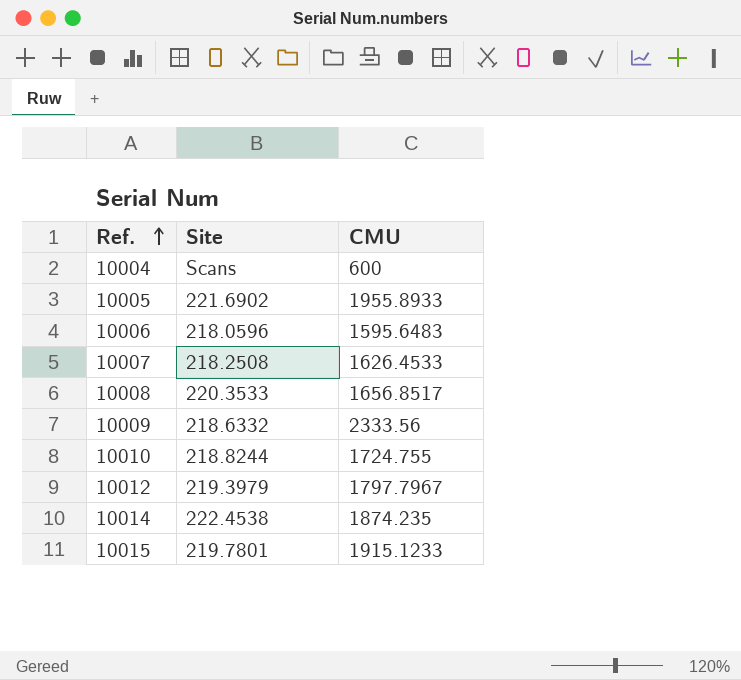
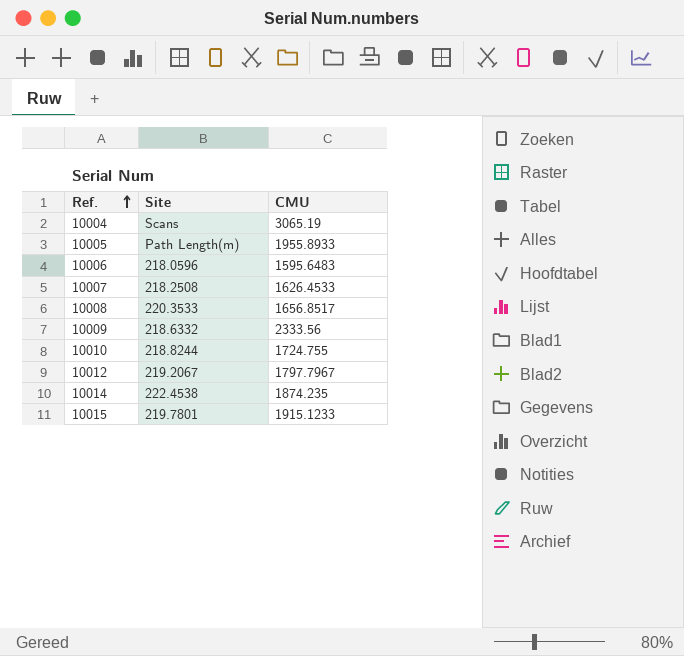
10004 | CMU: 600 -> 3065.19
10005 | Site: 221.6902 -> Path Length(m)
10012 | Site: 219.3979 -> 219.2067

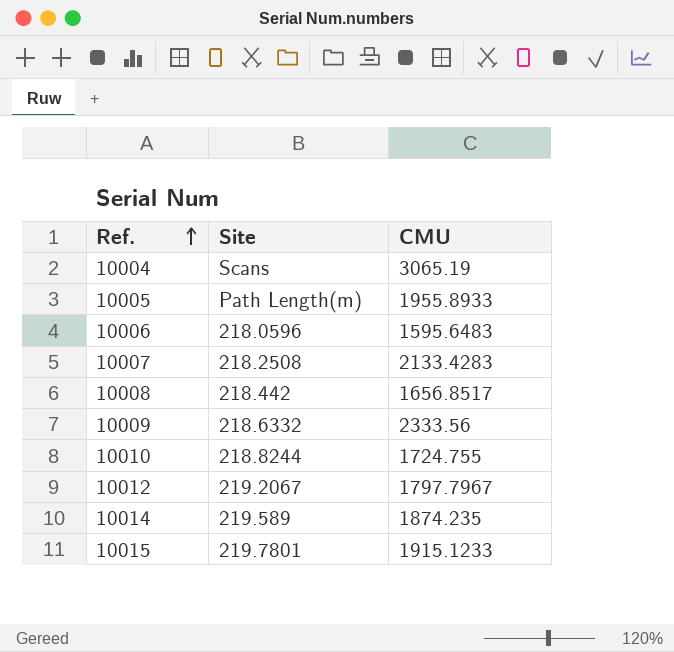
10007 | CMU: 1626.4533 -> 2133.4283
10008 | Site: 220.3533 -> 218.442
10014 | Site: 222.4538 -> 219.589

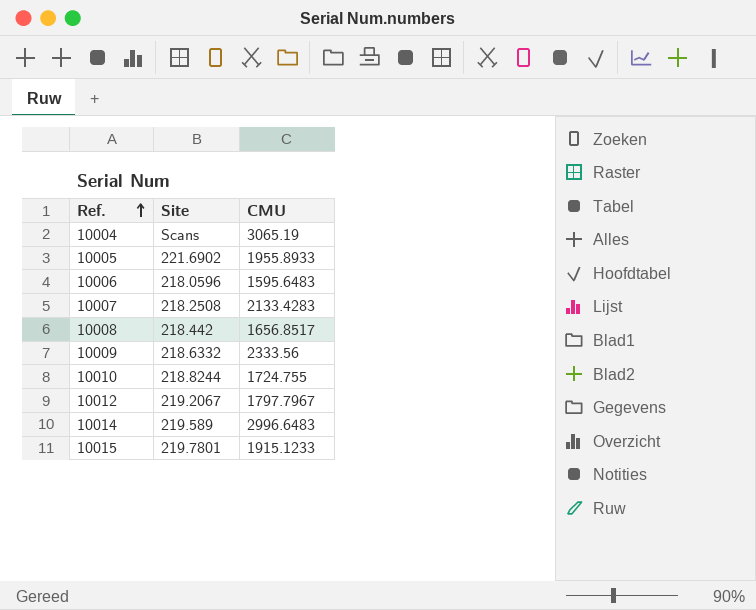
10005 | Site: Path Length(m) -> 221.6902
10014 | CMU: 1874.235 -> 2996.6483

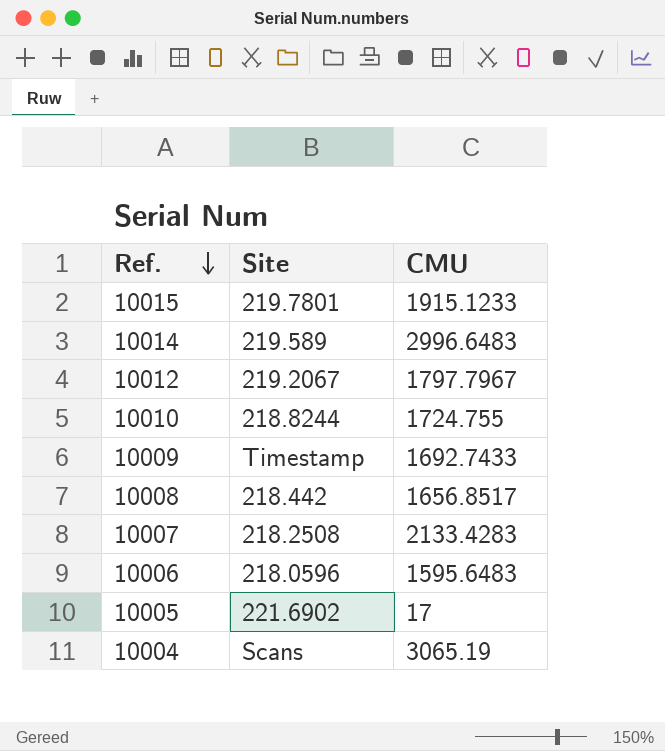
row order: Ref. ascending -> Ref. descending
10009 | Site: 218.6332 -> Timestamp
10009 | CMU: 2333.56 -> 1692.7433
10005 | CMU: 1955.8933 -> 17

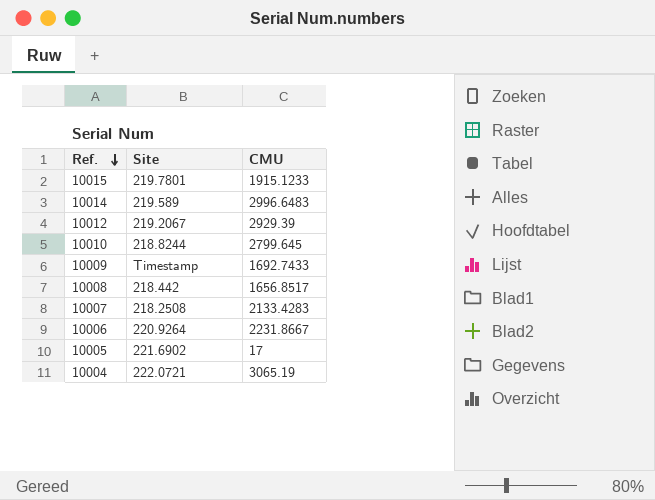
10012 | CMU: 1797.7967 -> 2929.39
10010 | CMU: 1724.755 -> 2799.645
10006 | Site: 218.0596 -> 220.9264
10006 | CMU: 1595.6483 -> 2231.8667
10004 | Site: Scans -> 222.0721

